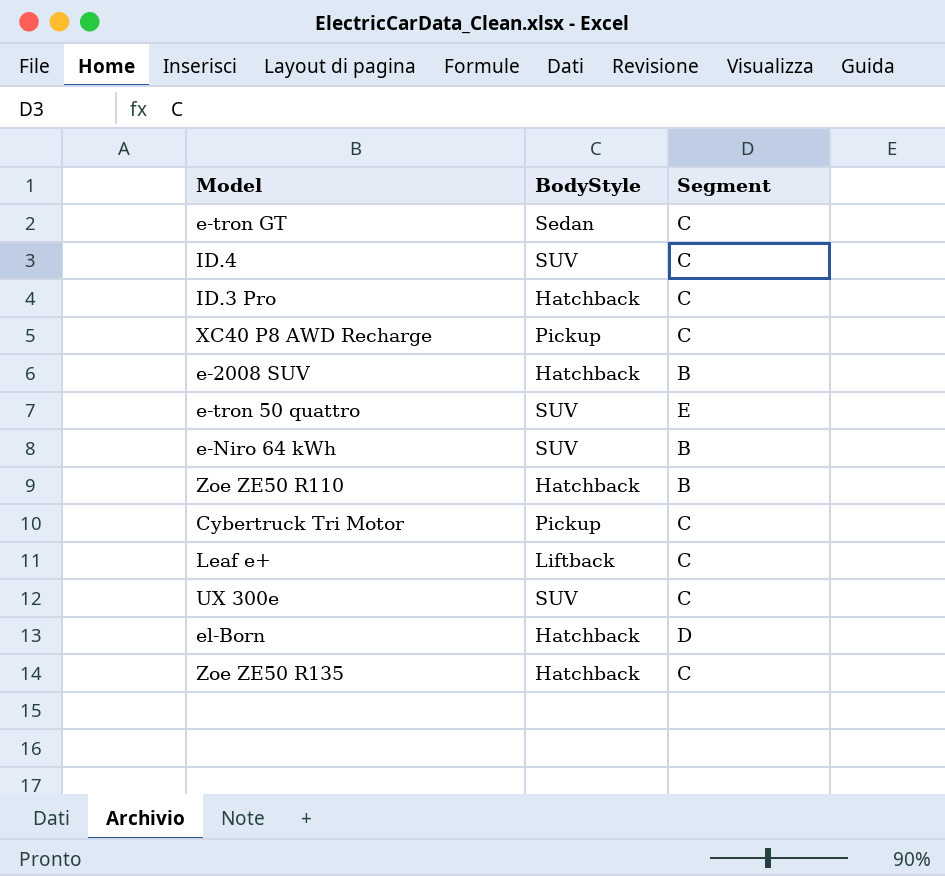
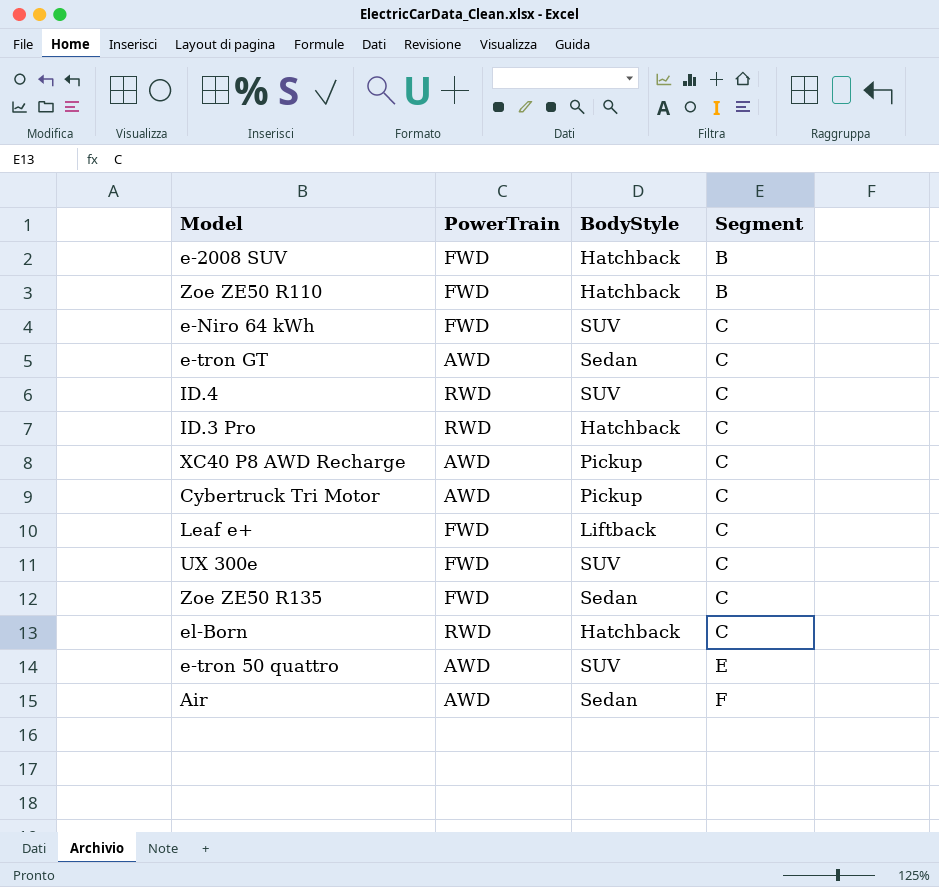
row order: none -> Segment ascending
column PowerTrain | position: none -> 2
e-Niro 64 kWh | Segment: B -> C
Zoe ZE50 R135 | BodyStyle: Hatchback -> Sedan
el-Born | Segment: D -> C
row Air: none -> AWD | Sedan | F

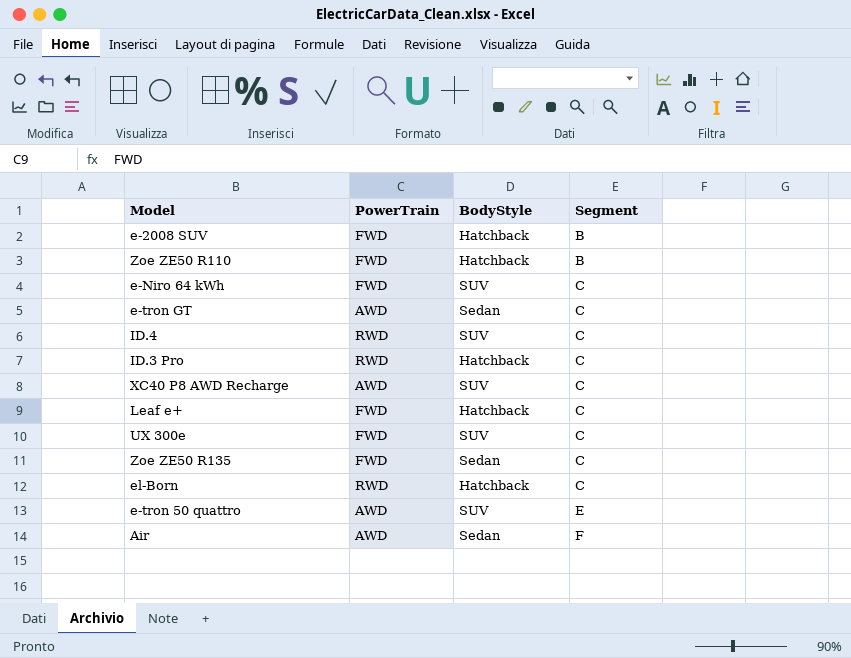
row Cybertruck Tri Motor: AWD | Pickup | C -> none
XC40 P8 AWD Recharge | BodyStyle: Pickup -> SUV
Leaf e+ | BodyStyle: Liftback -> Hatchback

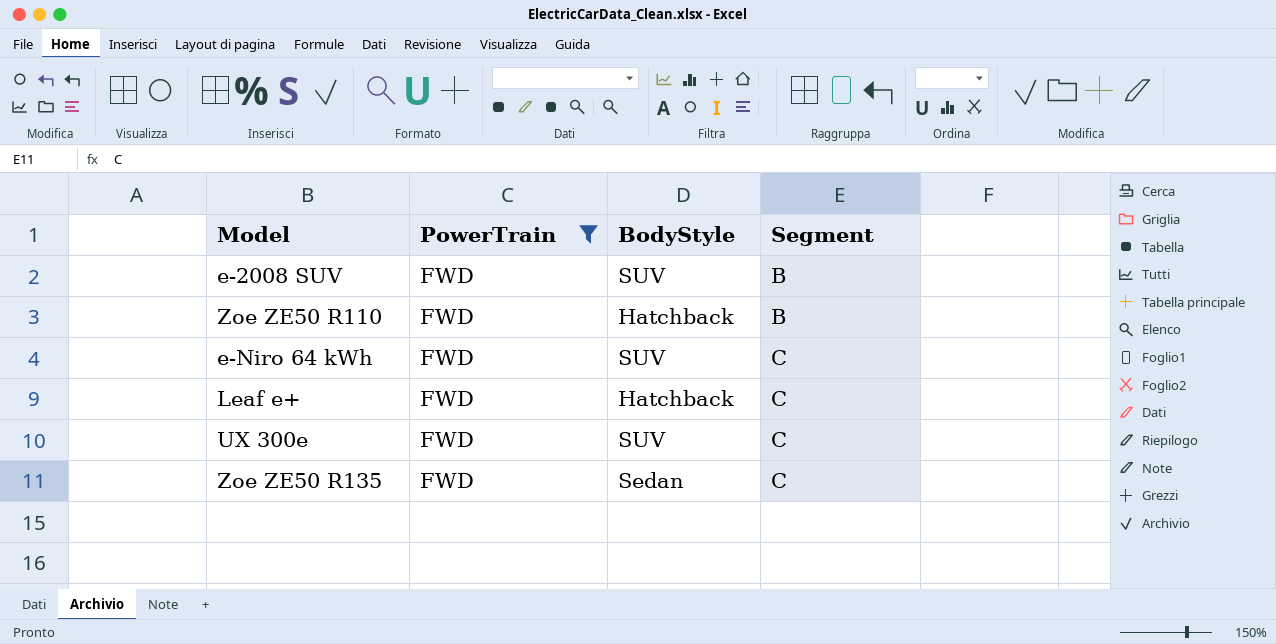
filter: none -> PowerTrain = FWD
e-2008 SUV | BodyStyle: Hatchback -> SUV

